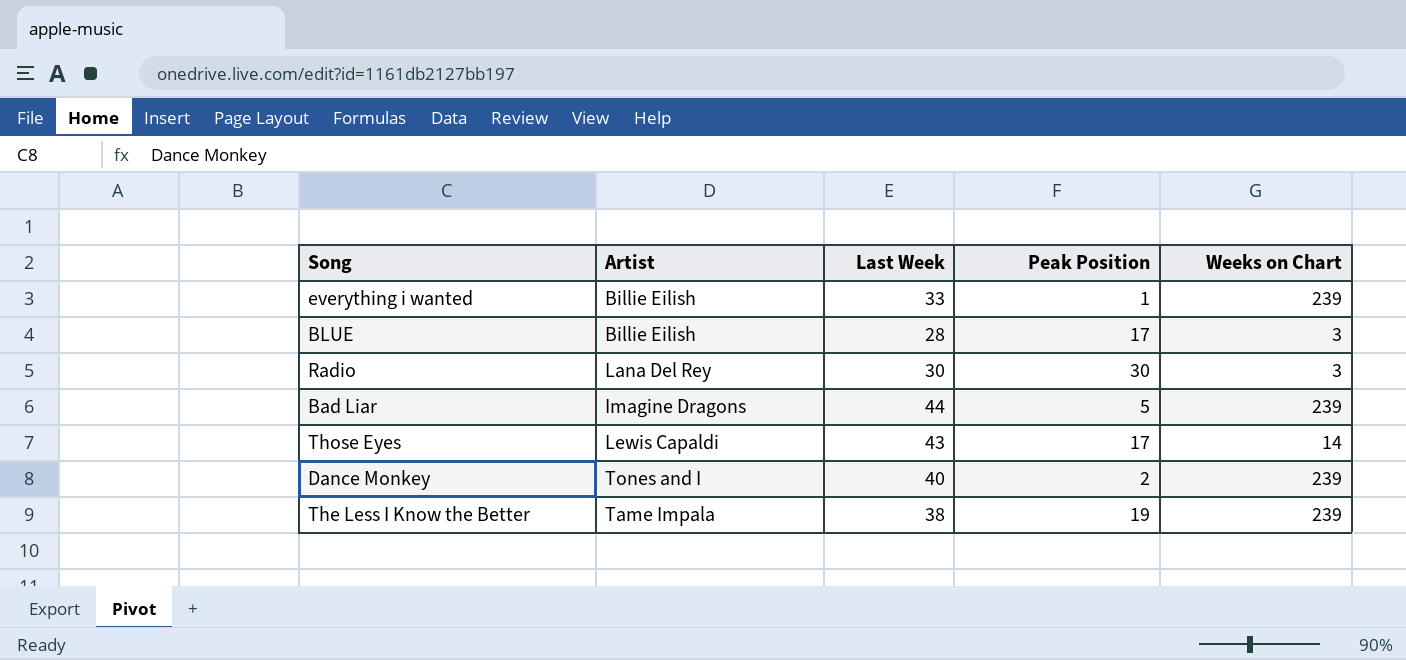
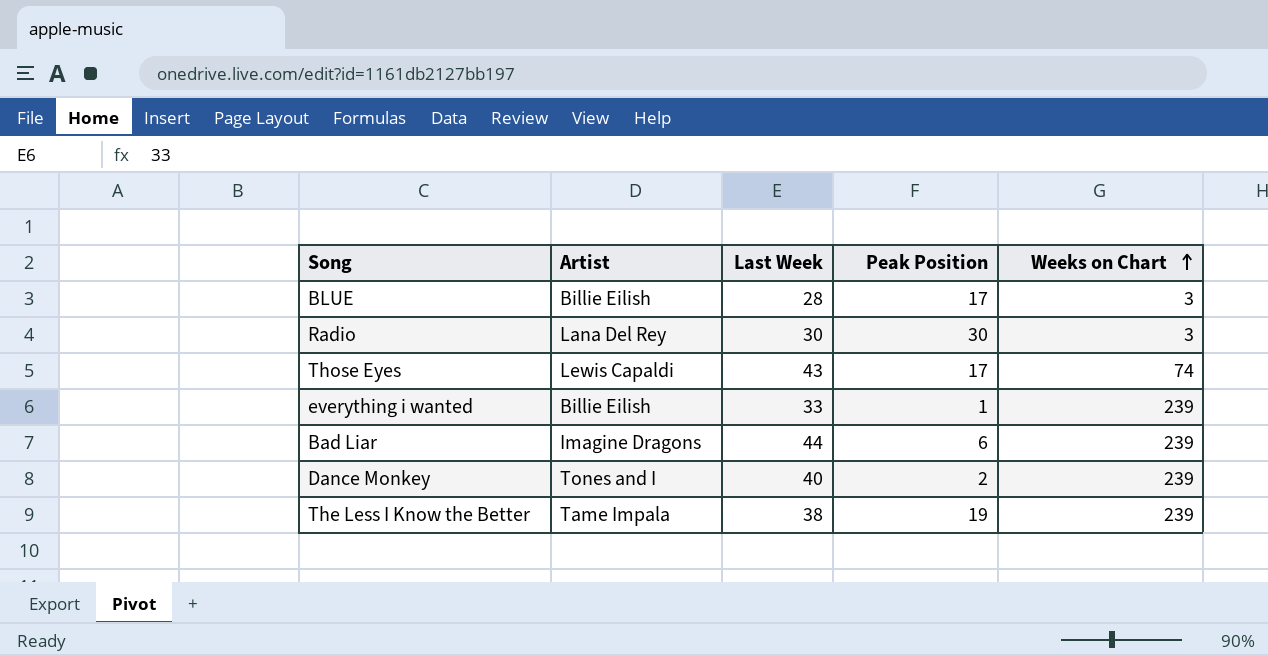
row order: none -> Weeks on Chart ascending
Those Eyes | Weeks on Chart: 14 -> 74
Bad Liar | Peak Position: 5 -> 6

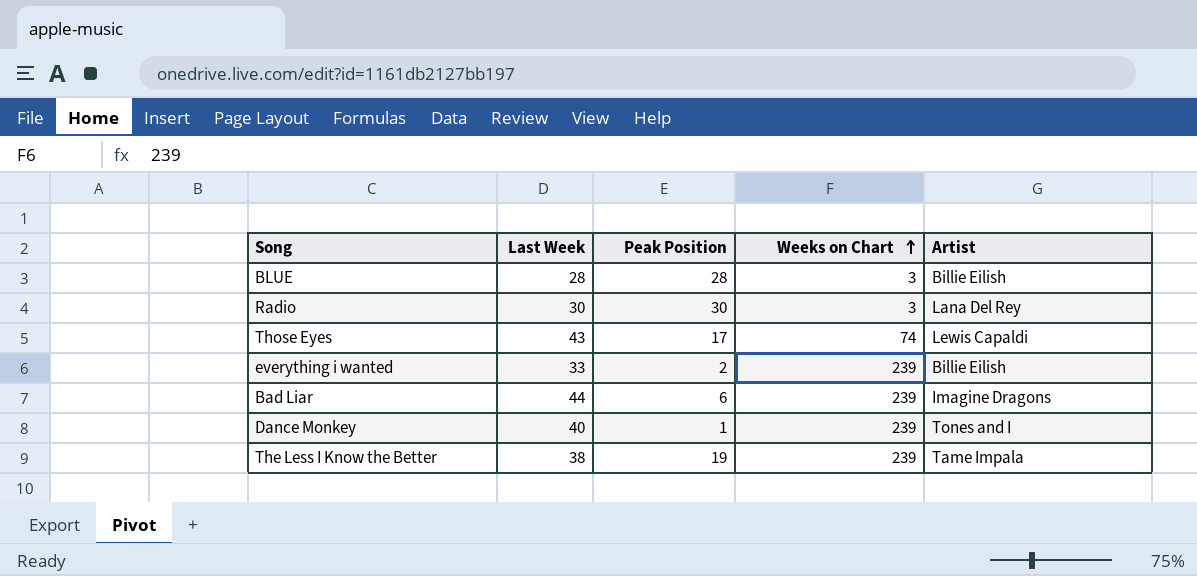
column Artist | position: 2 -> 5
BLUE | Peak Position: 17 -> 28
everything i wanted | Peak Position: 1 -> 2
Dance Monkey | Peak Position: 2 -> 1

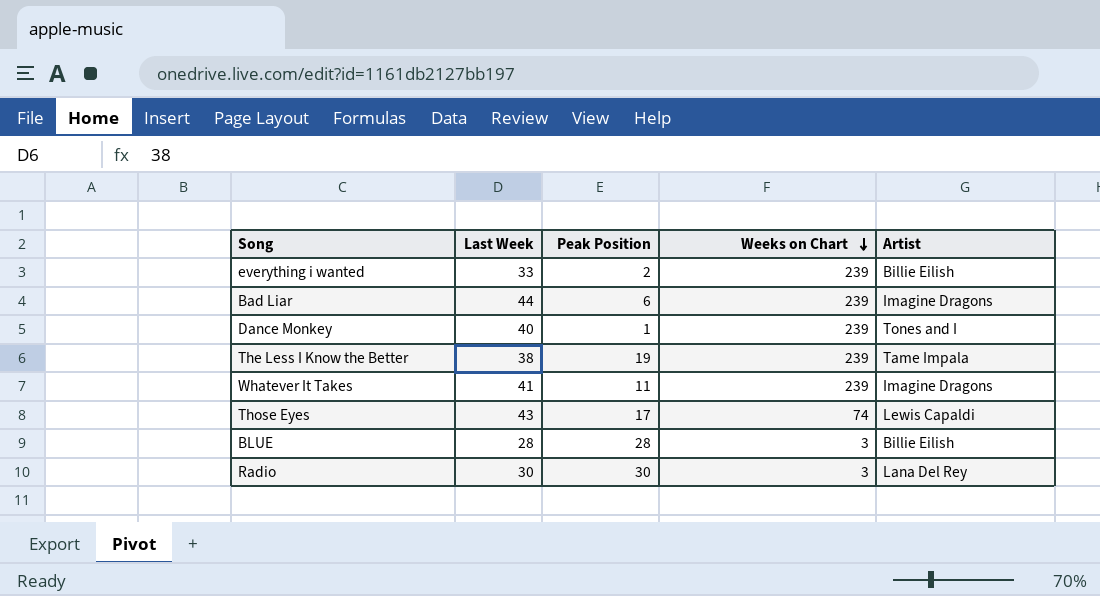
row order: Weeks on Chart ascending -> Weeks on Chart descending
row Whatever It Takes: none -> 41 | 11 | 239 | Imagine Dragons

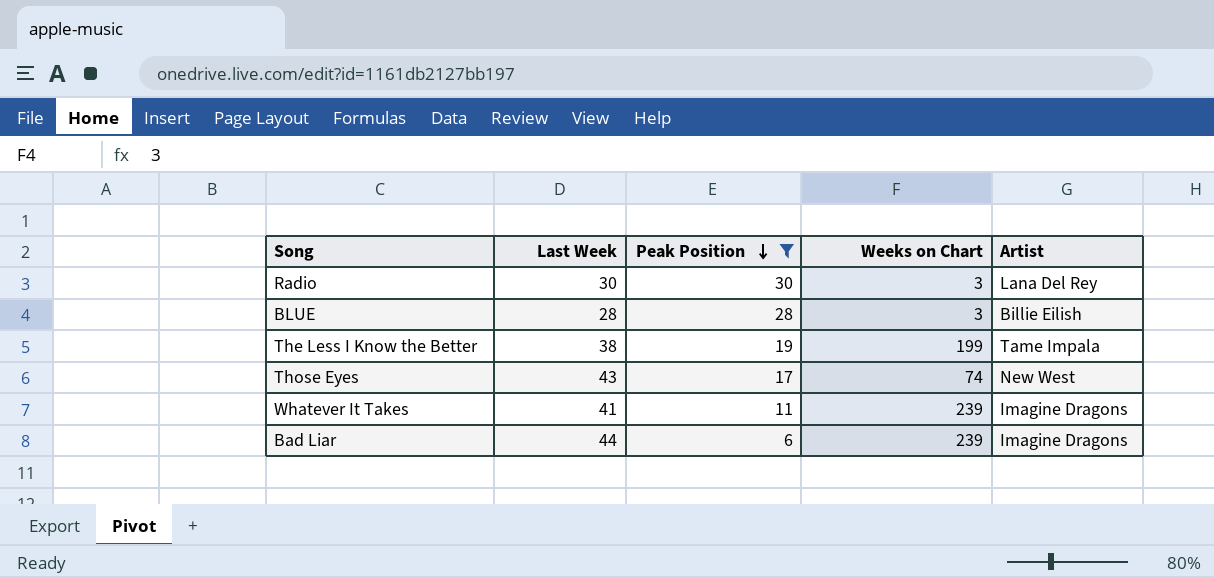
filter: none -> Peak Position >= 6
row order: Weeks on Chart descending -> Peak Position descending
The Less I Know the Better | Weeks on Chart: 239 -> 199
Those Eyes | Artist: Lewis Capaldi -> New West

